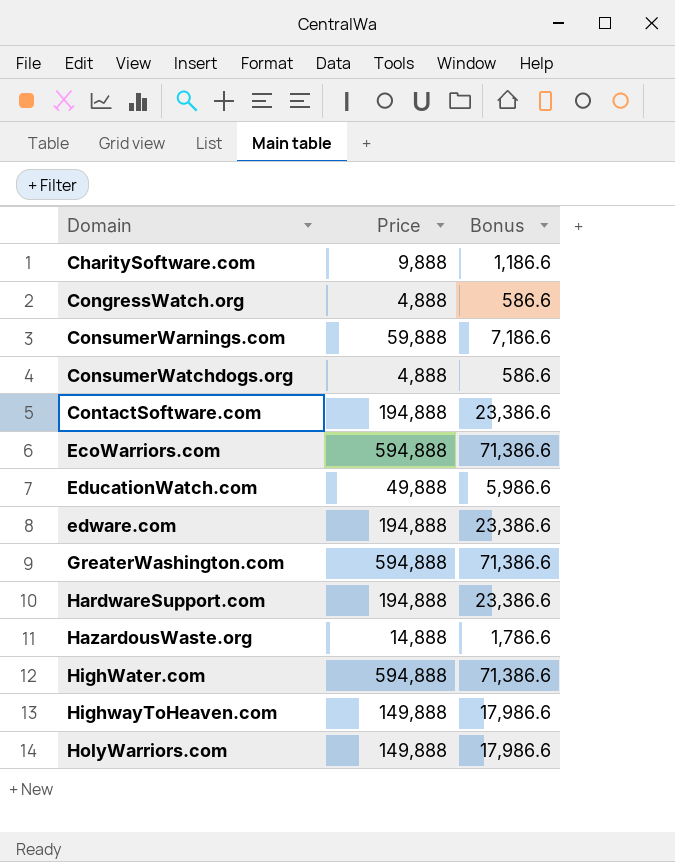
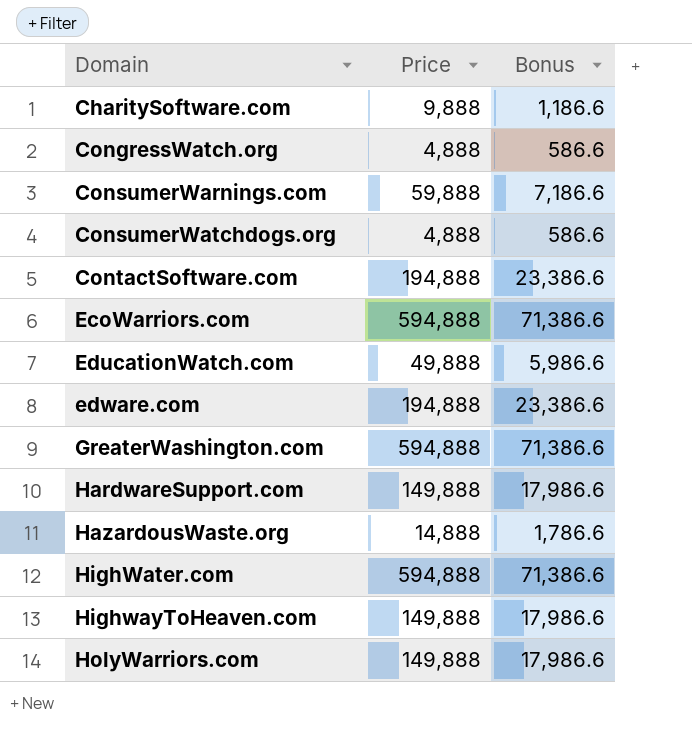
HardwareSupport.com | Price: 194,888 -> 149,888
HardwareSupport.com | Bonus: 23,386.6 -> 17,986.6

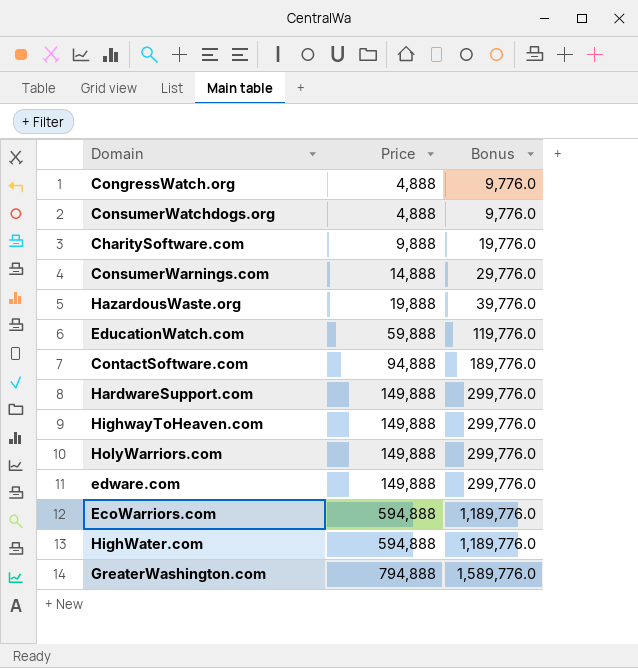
row order: Domain ascending -> Price ascending
column Bonus | formula: [Price] * 0.12 -> [Price] * 2
ConsumerWarnings.com | Price: 59,888 -> 14,888
HazardousWaste.org | Price: 14,888 -> 19,888
EducationWatch.com | Price: 49,888 -> 59,888
ContactSoftware.com | Price: 194,888 -> 94,888
edware.com | Price: 194,888 -> 149,888
GreaterWashington.com | Price: 594,888 -> 794,888

